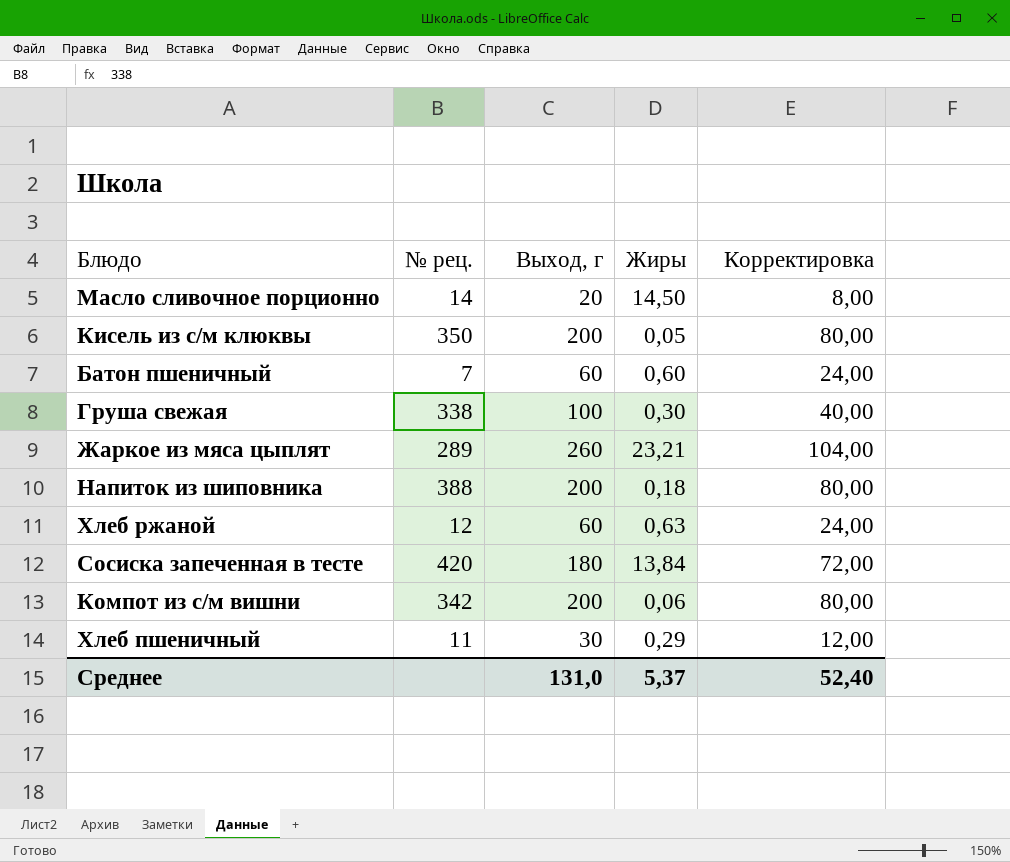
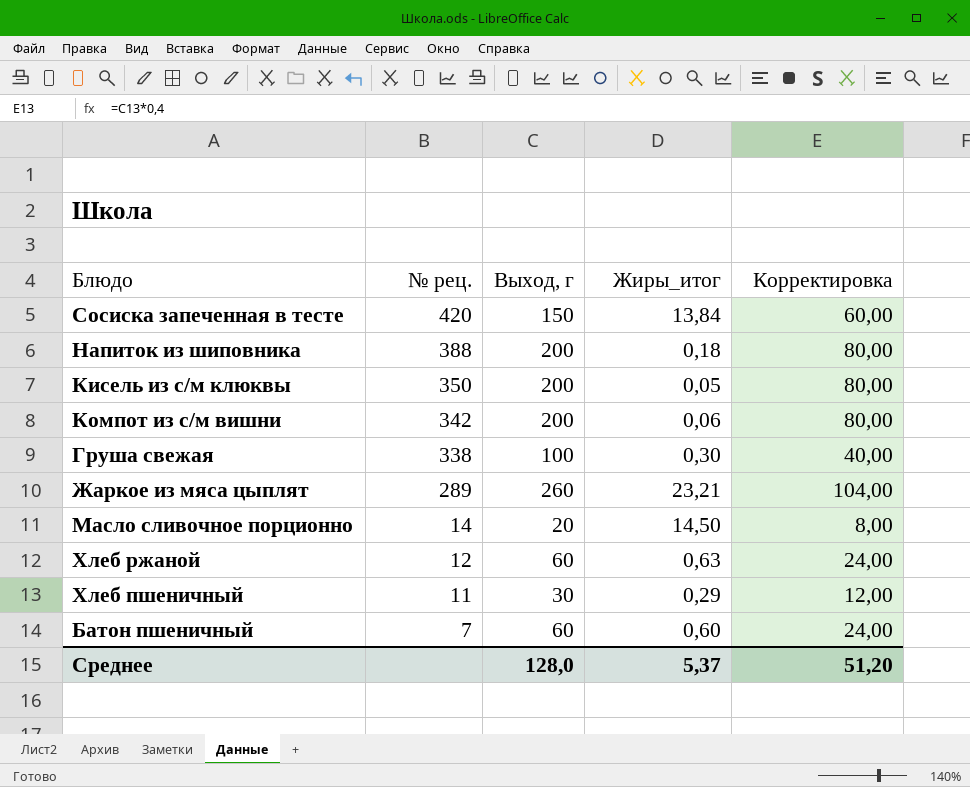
row order: none -> № рец. descending
column name: Жиры -> Жиры_итог
Сосиска запеченная в тесте | Выход, г: 180 -> 150
Сосиска запеченная в тесте | Корректировка: 72,00 -> 60,00
Среднее | Выход, г: 131,0 -> 128,0
Среднее | Корректировка: 52,40 -> 51,20

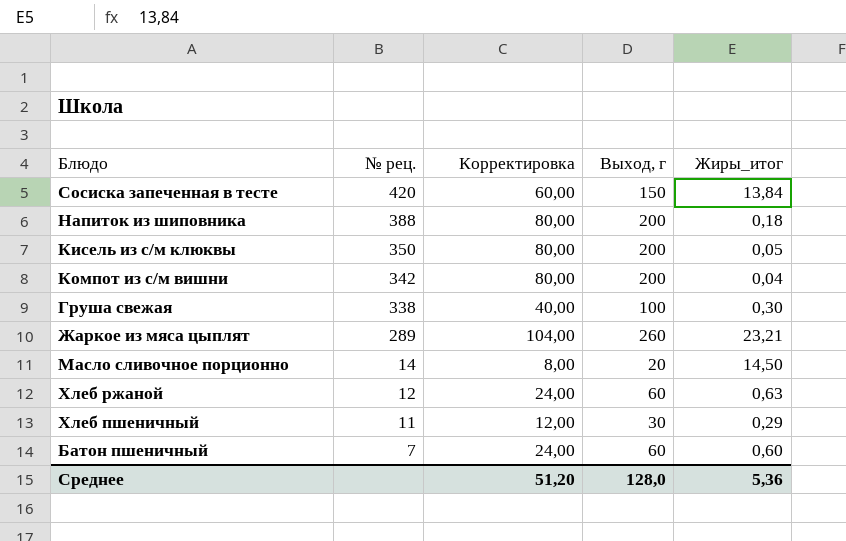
column Корректировка | position: 5 -> 3
Компот из с/м вишни | Жиры_итог: 0,06 -> 0,04
Среднее | Жиры_итог: 5,37 -> 5,36

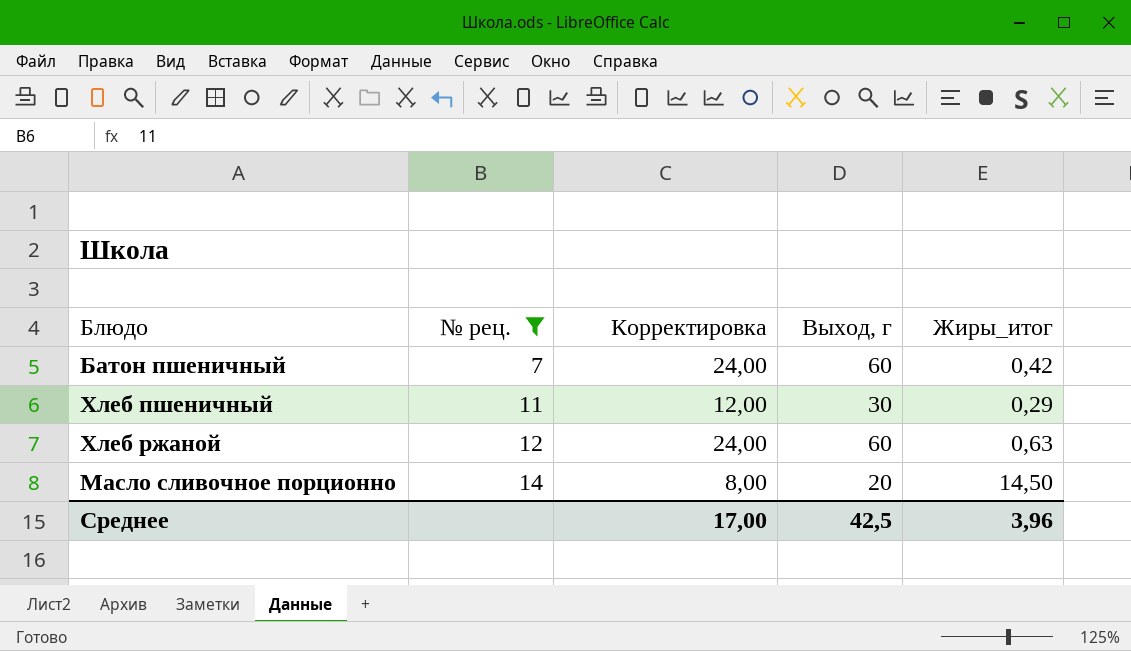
filter: none -> № рец. <= 14
row order: № рец. descending -> № рец. ascending
Батон пшеничный | Жиры_итог: 0,60 -> 0,42
Среднее | Корректировка: 51,20 -> 17,00
Среднее | Выход, г: 128,0 -> 42,5
Среднее | Жиры_итог: 5,36 -> 3,96

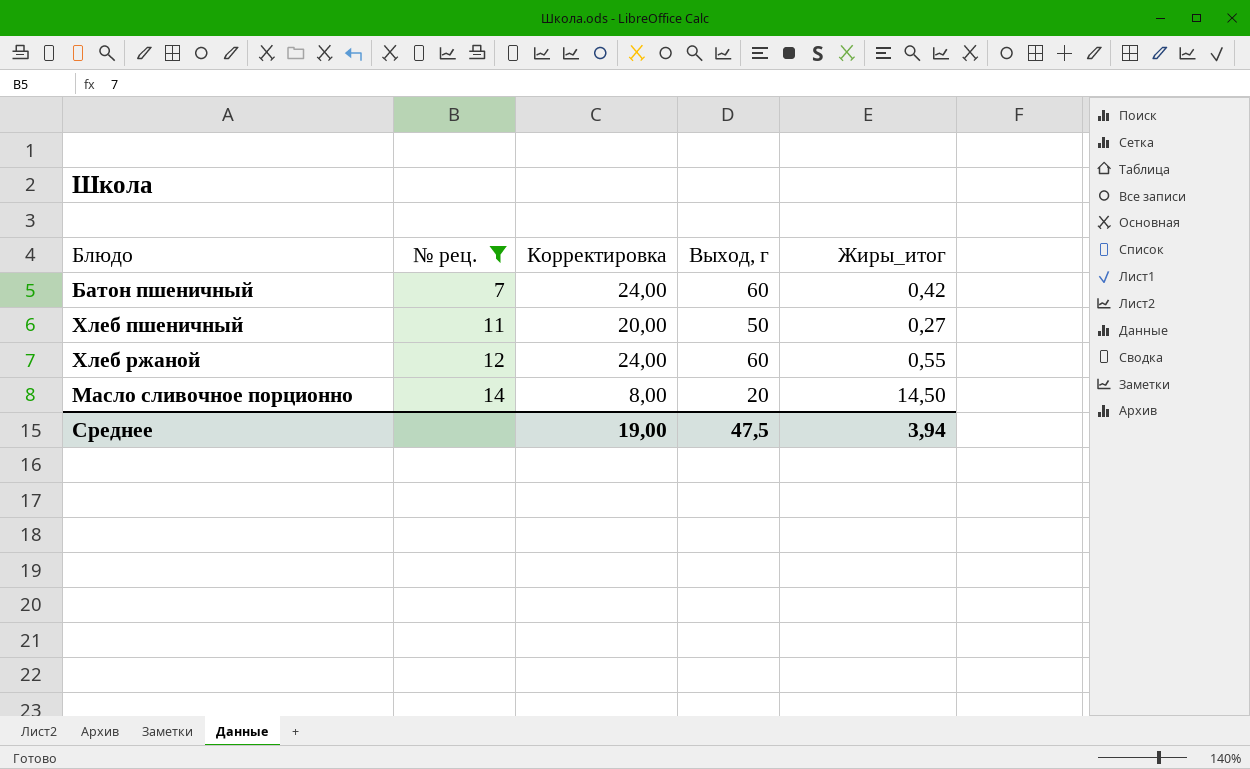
Хлеб пшеничный | Корректировка: 12,00 -> 20,00
Хлеб пшеничный | Выход, г: 30 -> 50
Хлеб пшеничный | Жиры_итог: 0,29 -> 0,27
Хлеб ржаной | Жиры_итог: 0,63 -> 0,55
Среднее | Корректировка: 17,00 -> 19,00
Среднее | Выход, г: 42,5 -> 47,5
Среднее | Жиры_итог: 3,96 -> 3,94

